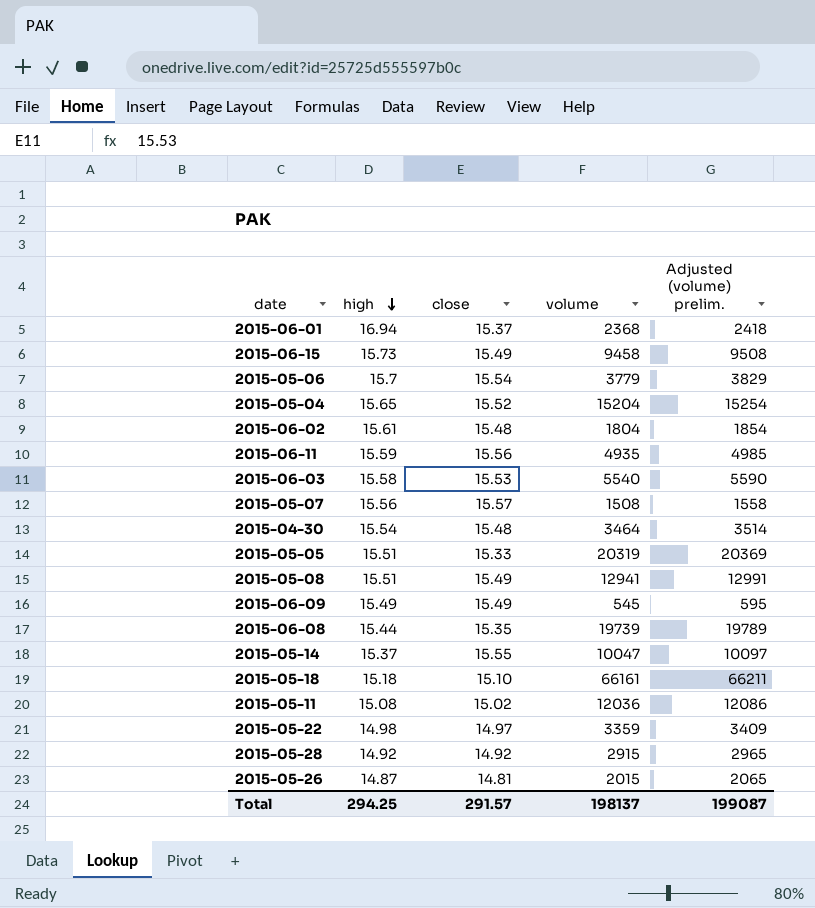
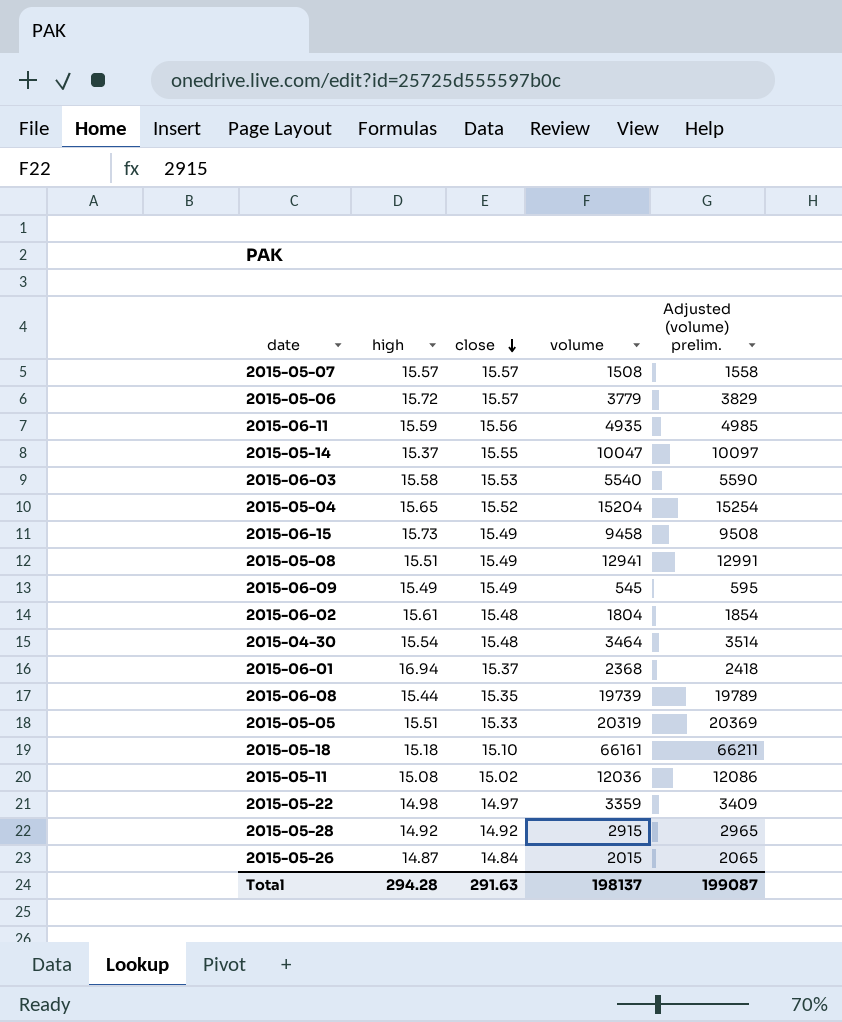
row order: high descending -> close descending
2015-05-07 | high: 15.56 -> 15.57
2015-05-06 | high: 15.7 -> 15.72
2015-05-06 | close: 15.54 -> 15.57
2015-05-26 | close: 14.81 -> 14.84
Total | high: 294.25 -> 294.28
Total | close: 291.57 -> 291.63

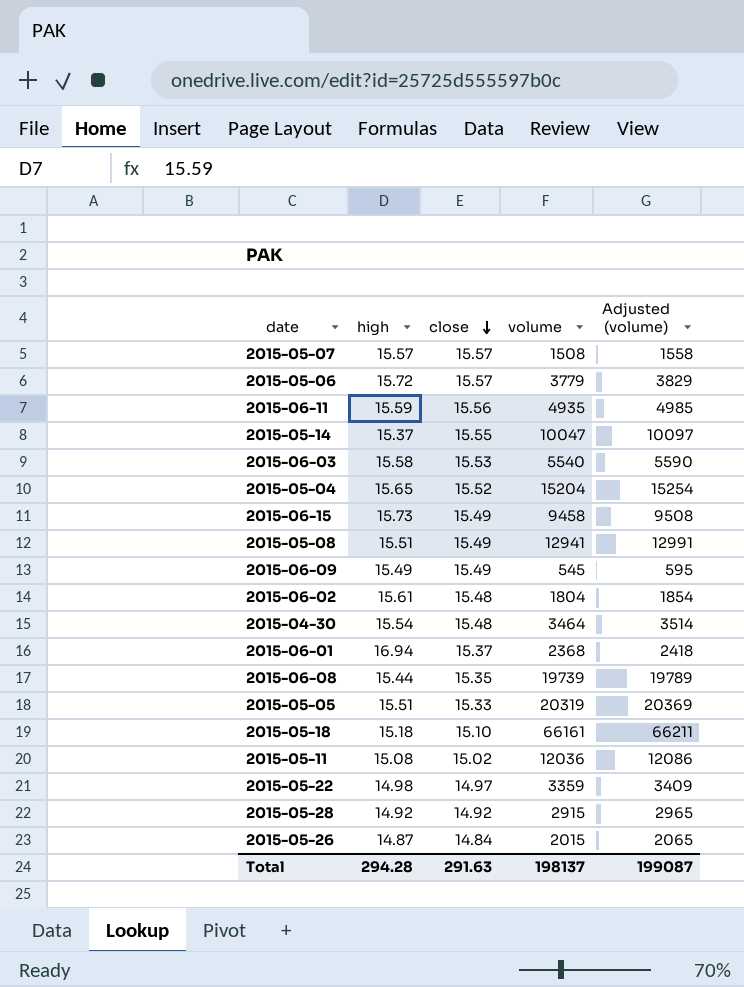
column name: Adjusted (volume) prelim. -> Adjusted (volume)

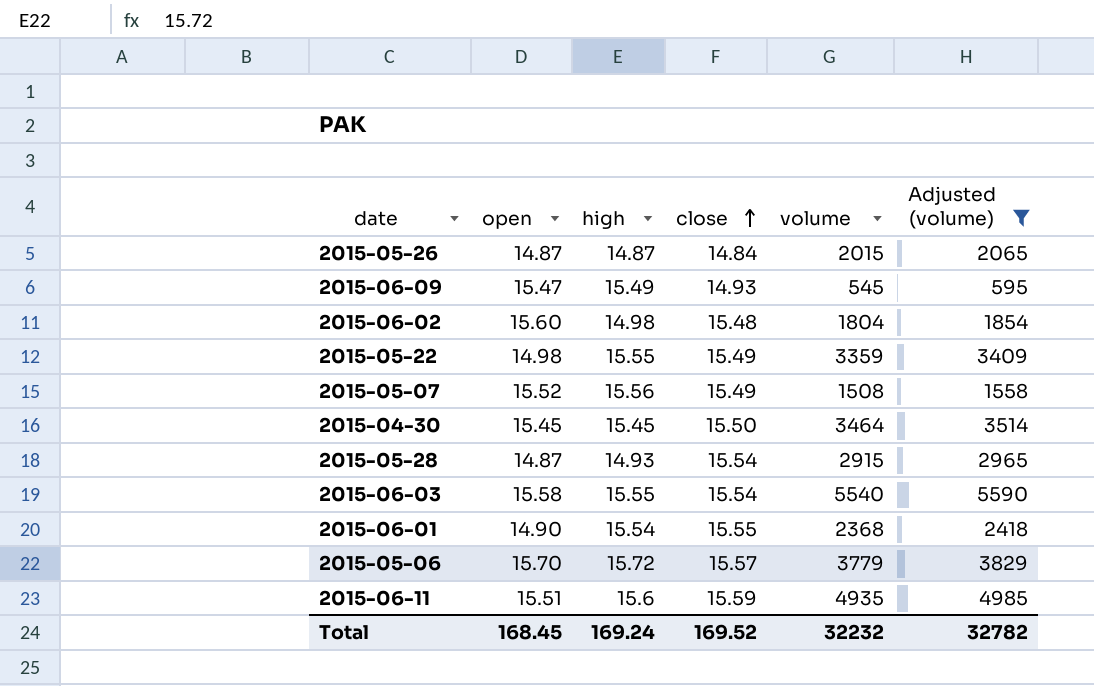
filter: none -> Adjusted (volume) <= 5590
row order: close descending -> close ascending
column open | position: none -> 2
2015-06-09 | close: 15.49 -> 14.93
2015-06-02 | high: 15.61 -> 14.98
2015-05-22 | high: 14.98 -> 15.55
2015-05-22 | close: 14.97 -> 15.49
2015-05-07 | high: 15.57 -> 15.56
2015-05-07 | close: 15.57 -> 15.49
2015-04-30 | high: 15.54 -> 15.45
2015-04-30 | close: 15.48 -> 15.50
2015-05-28 | high: 14.92 -> 14.93
2015-05-28 | close: 14.92 -> 15.54
2015-06-03 | high: 15.58 -> 15.55
2015-06-03 | close: 15.53 -> 15.54
2015-06-01 | high: 16.94 -> 15.54
2015-06-01 | close: 15.37 -> 15.55
2015-06-11 | high: 15.59 -> 15.6
2015-06-11 | close: 15.56 -> 15.59
Total | high: 294.28 -> 169.24
Total | close: 291.63 -> 169.52
Total | volume: 198137 -> 32232
Total | Adjusted (volume): 199087 -> 32782

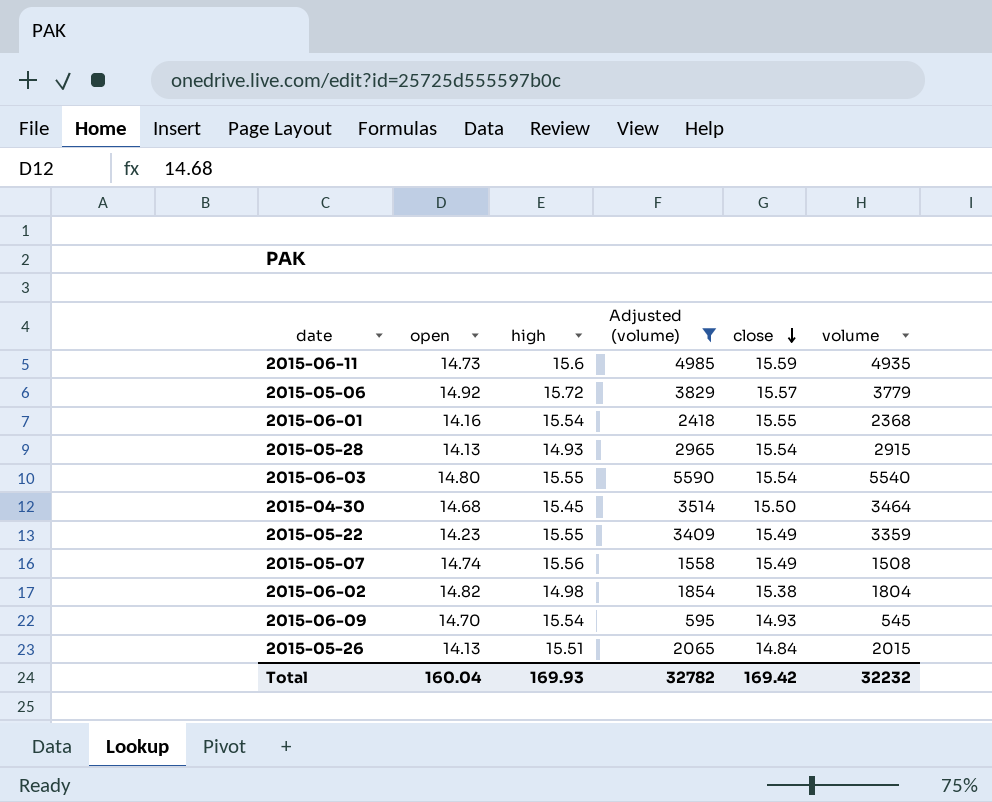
row order: close ascending -> close descending
column Adjusted (volume) | position: 6 -> 4
2015-06-11 | open: 15.51 -> 14.73
2015-05-06 | open: 15.70 -> 14.92
2015-06-01 | open: 14.90 -> 14.16
2015-05-28 | open: 14.87 -> 14.13
2015-06-03 | open: 15.58 -> 14.80
2015-04-30 | open: 15.45 -> 14.68
2015-05-22 | open: 14.98 -> 14.23
2015-05-07 | open: 15.52 -> 14.74
2015-06-02 | open: 15.60 -> 14.82
2015-06-02 | close: 15.48 -> 15.38
2015-06-09 | open: 15.47 -> 14.70
2015-06-09 | high: 15.49 -> 15.54
2015-05-26 | open: 14.87 -> 14.13
2015-05-26 | high: 14.87 -> 15.51
Total | open: 168.45 -> 160.04
Total | high: 169.24 -> 169.93
Total | close: 169.52 -> 169.42

